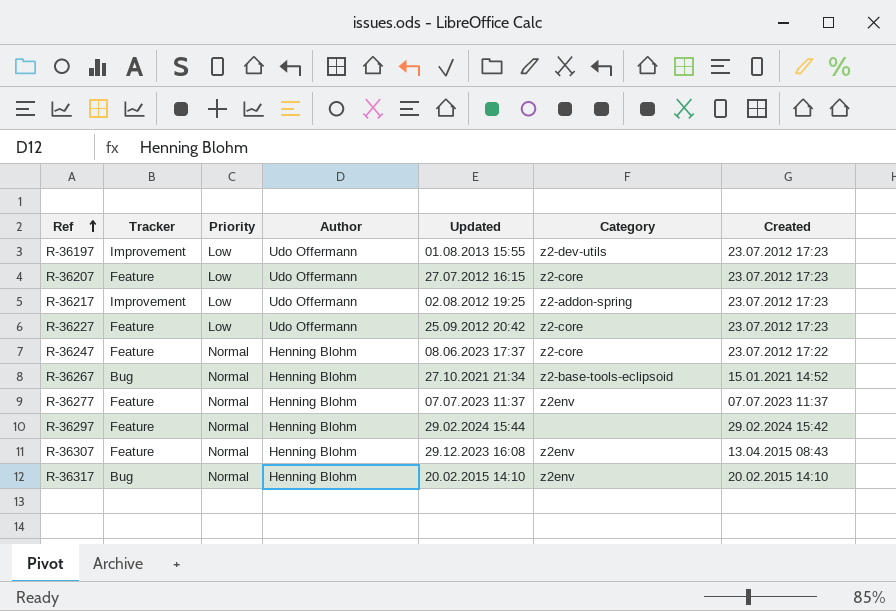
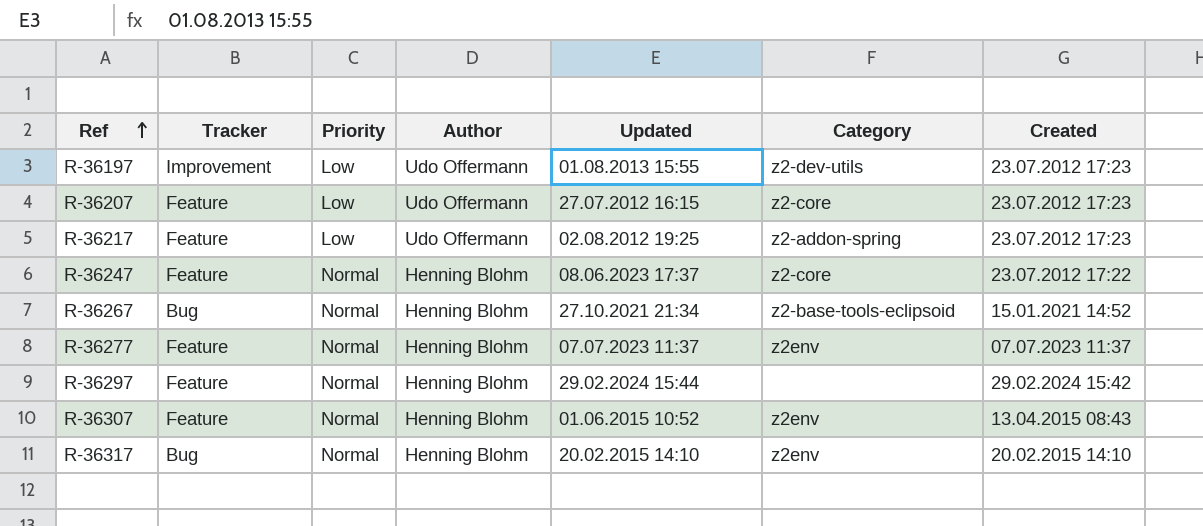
row R-36227: Feature | Low | Udo Offermann | 25.09.2012 20:42 | z2-core | 23.07.2012 17:23 -> none
R-36217 | Tracker: Improvement -> Feature
R-36307 | Updated: 29.12.2023 16:08 -> 01.06.2015 10:52

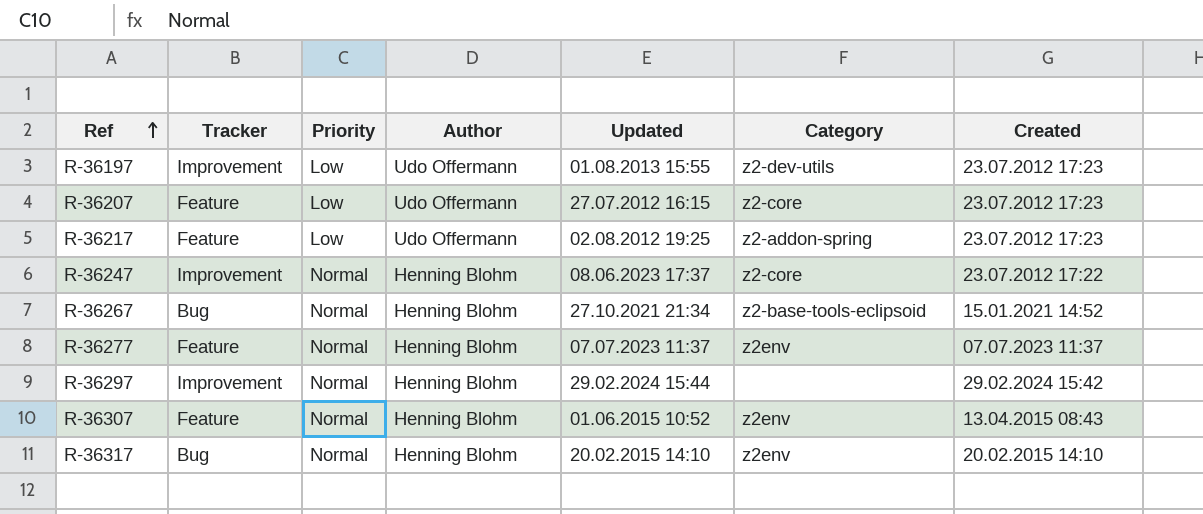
R-36247 | Tracker: Feature -> Improvement
R-36297 | Tracker: Feature -> Improvement

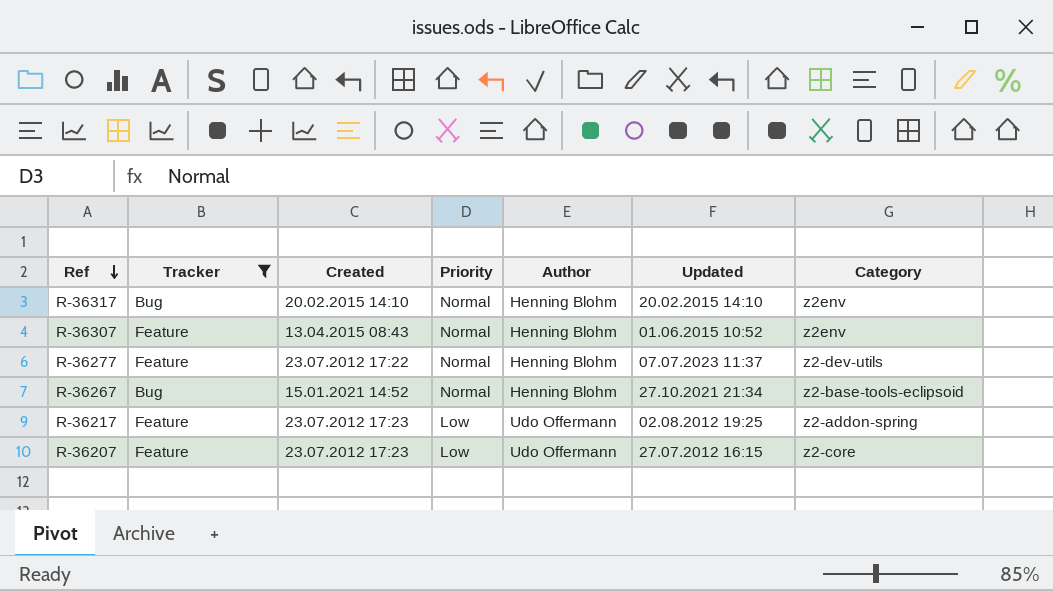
filter: none -> Tracker != Improvement
row order: Ref ascending -> Ref descending
column Created | position: 7 -> 3
R-36277 | Created: 07.07.2023 11:37 -> 23.07.2012 17:22
R-36277 | Category: z2env -> z2-dev-utils

